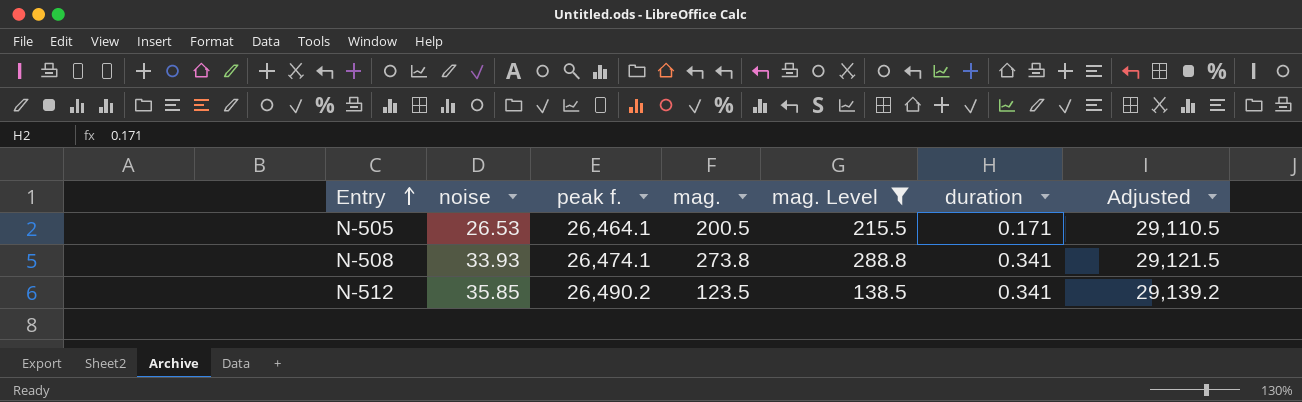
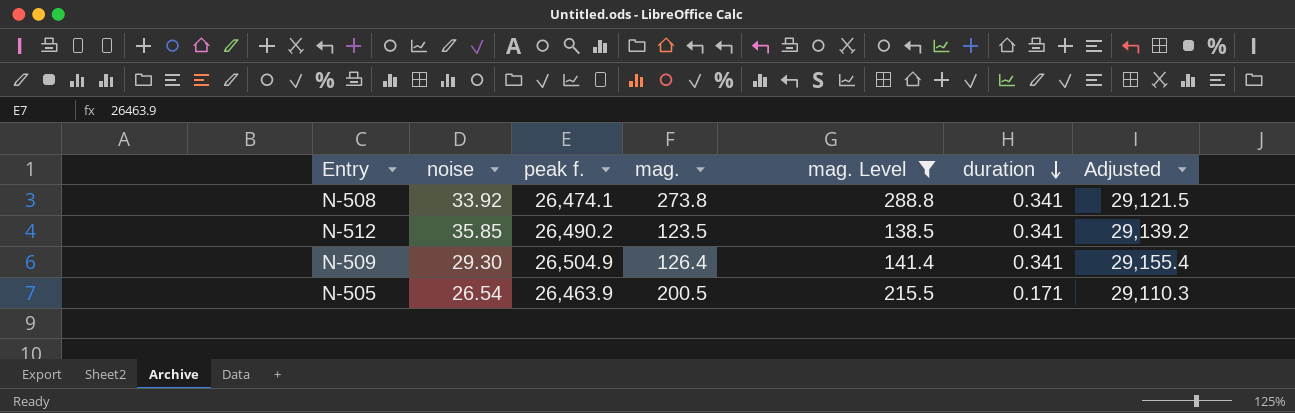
row order: Entry ascending -> duration descending
N-508 | noise: 33.93 -> 33.92
row N-509: none -> 29.30 | 26,504.9 | 126.4 | 141.4 | 0.341 | 29,155.4
N-505 | noise: 26.53 -> 26.54
N-505 | peak f.: 26,464.1 -> 26,463.9
N-505 | Adjusted: 29,110.5 -> 29,110.3

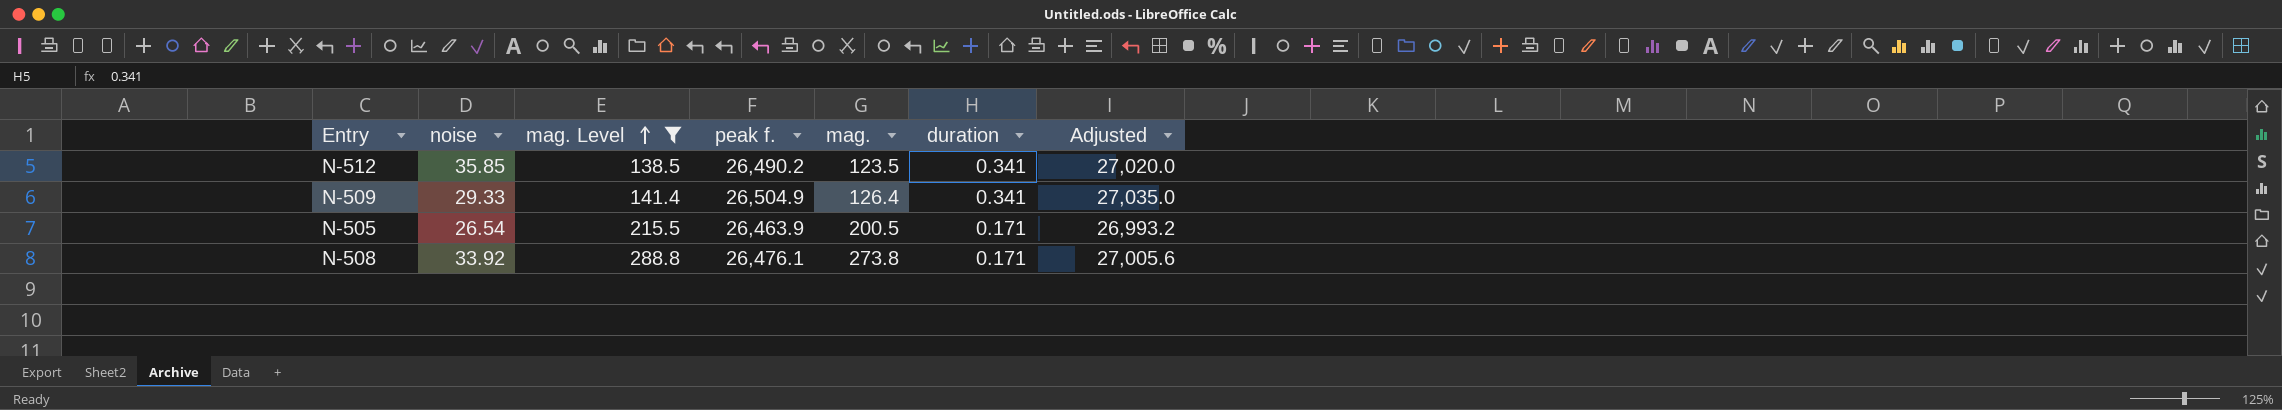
row order: duration descending -> mag. Level ascending
column mag. Level | position: 5 -> 3
column Adjusted | formula: [peak f.] * 1.1 -> [peak f.] * 1.02
N-509 | noise: 29.30 -> 29.33
N-508 | peak f.: 26,474.1 -> 26,476.1
N-508 | duration: 0.341 -> 0.171

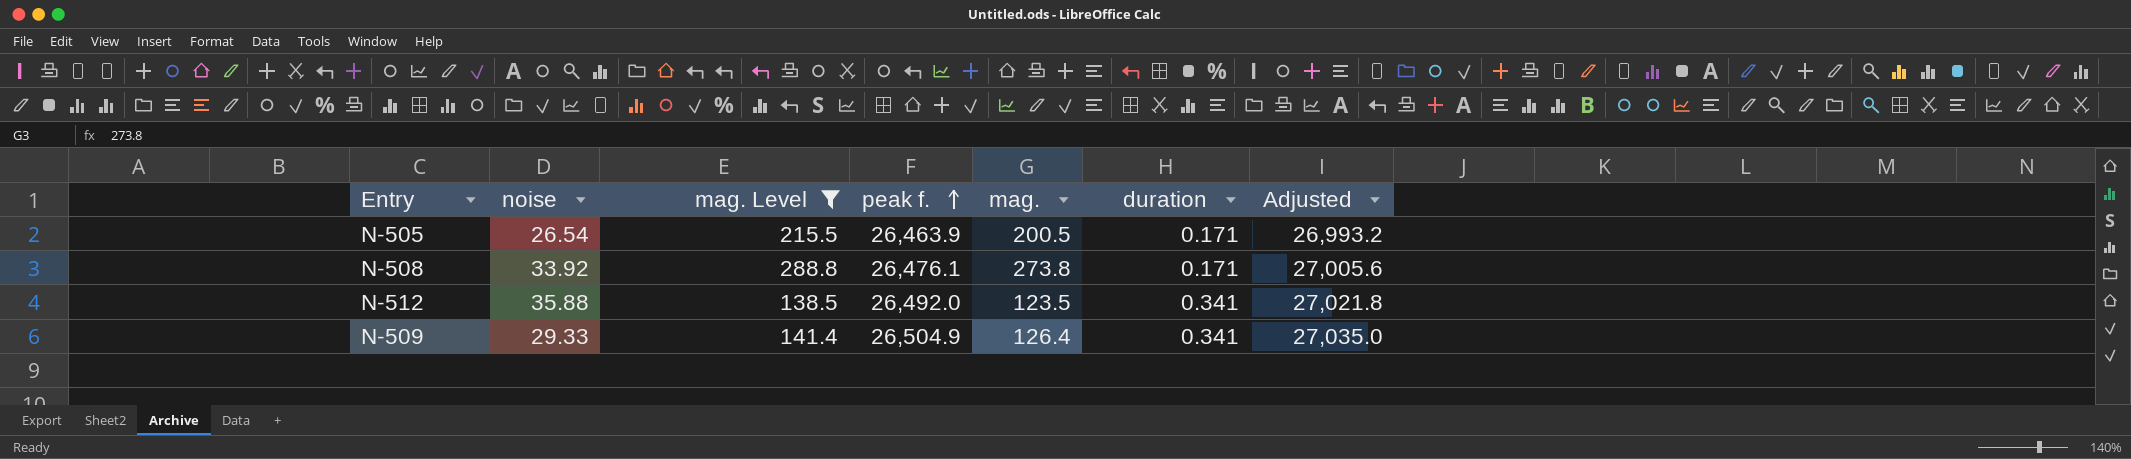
row order: mag. Level ascending -> peak f. ascending
N-512 | noise: 35.85 -> 35.88
N-512 | peak f.: 26,490.2 -> 26,492.0
N-512 | Adjusted: 27,020.0 -> 27,021.8

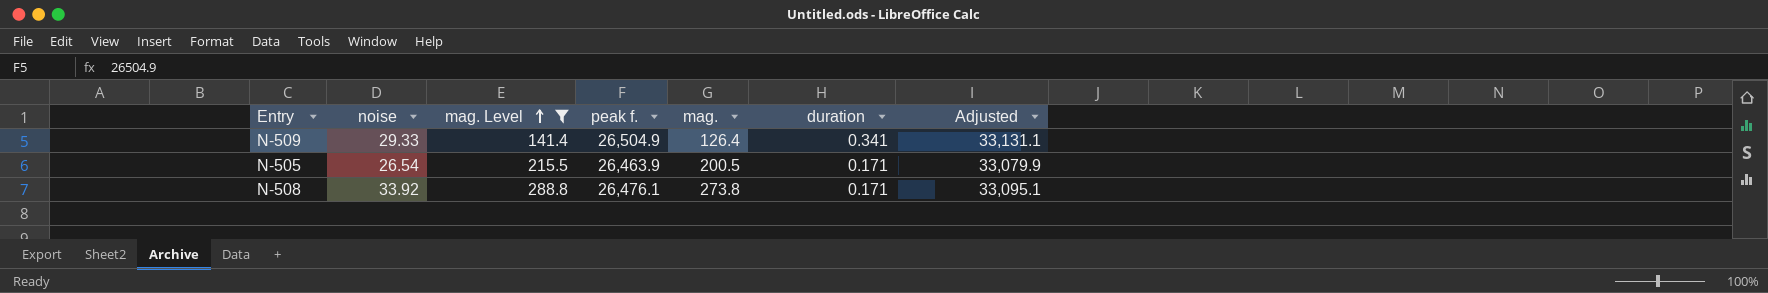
row order: peak f. ascending -> mag. Level ascending
column Adjusted | formula: [peak f.] * 1.02 -> [peak f.] * 1.25
row N-512: 35.88 | 138.5 | 26,492.0 | 123.5 | 0.341 | 27,021.8 -> none

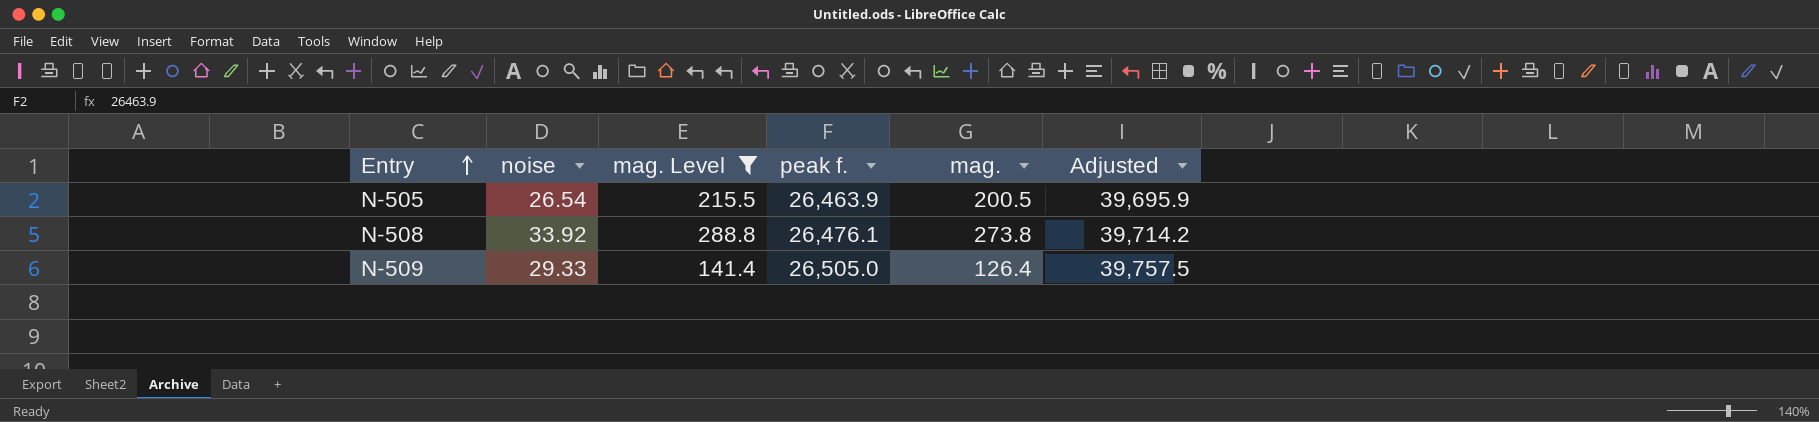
row order: mag. Level ascending -> Entry ascending
column duration | position: 6 -> none
column Adjusted | formula: [peak f.] * 1.25 -> [peak f.] * 1.5
N-509 | peak f.: 26,504.9 -> 26,505.0

